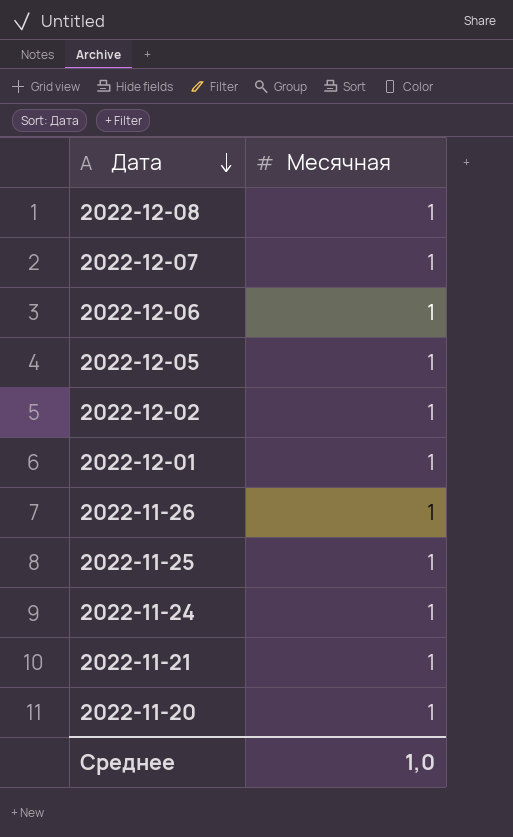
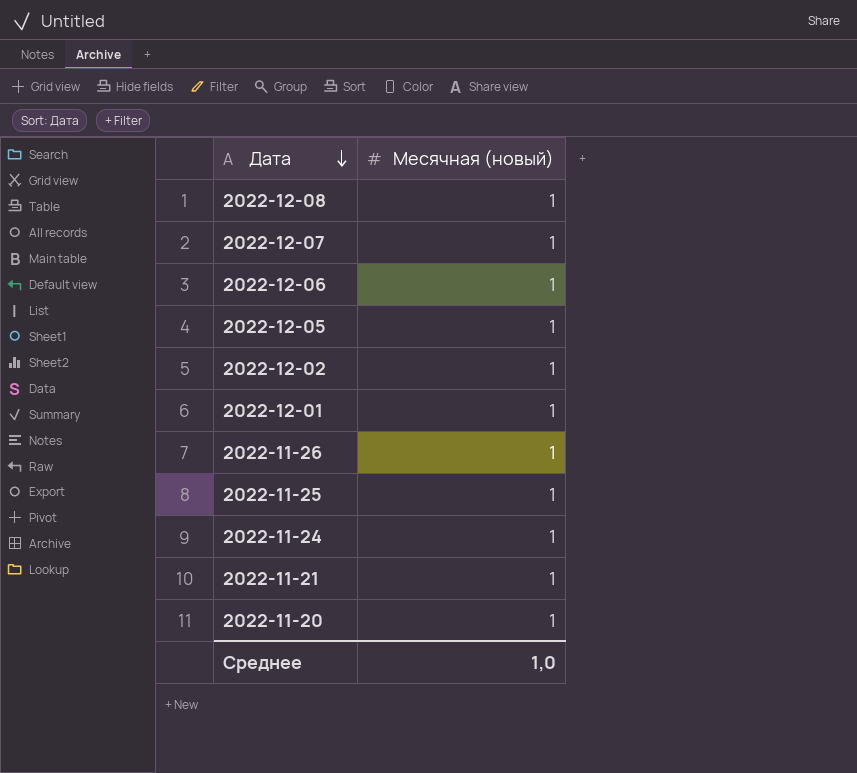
column name: Месячная -> Месячная (новый)

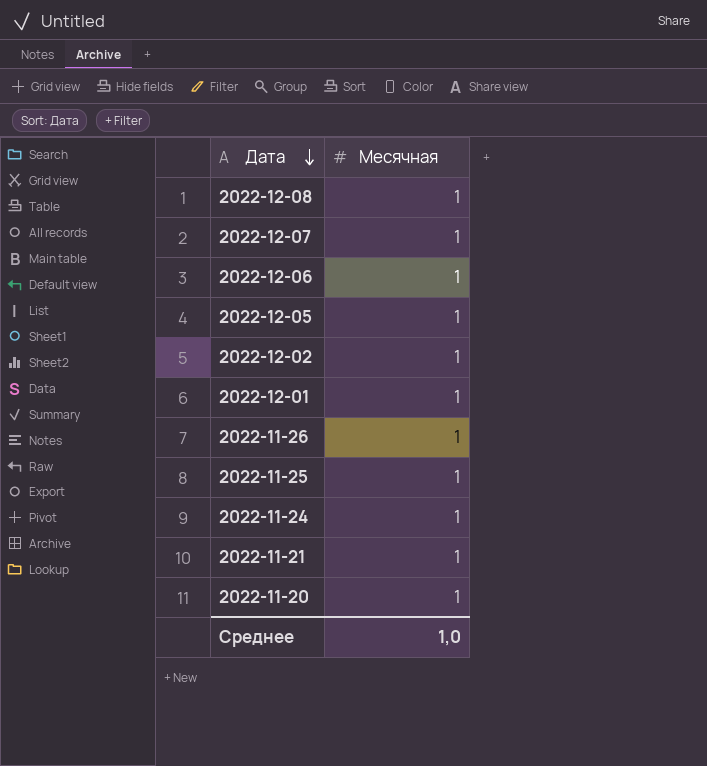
column name: Месячная (новый) -> Месячная

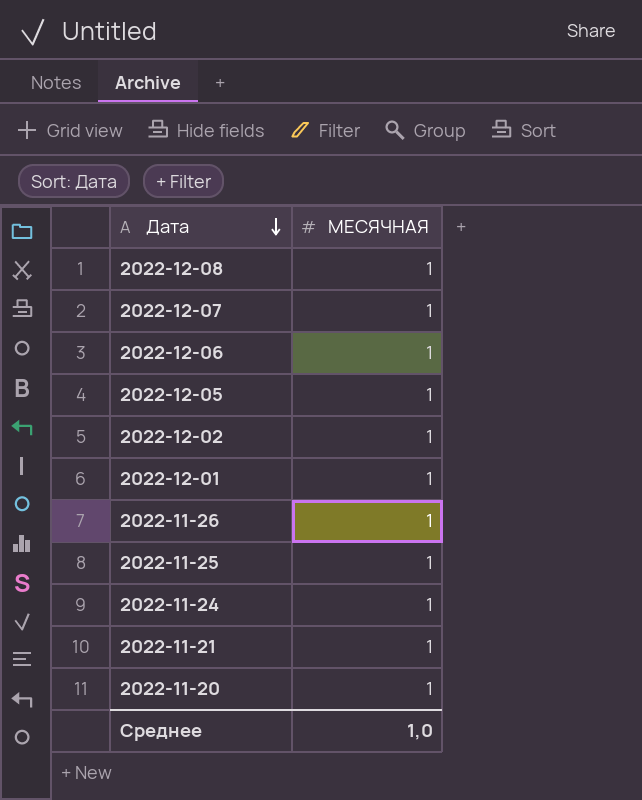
column name: Месячная -> МЕСЯЧНАЯ

